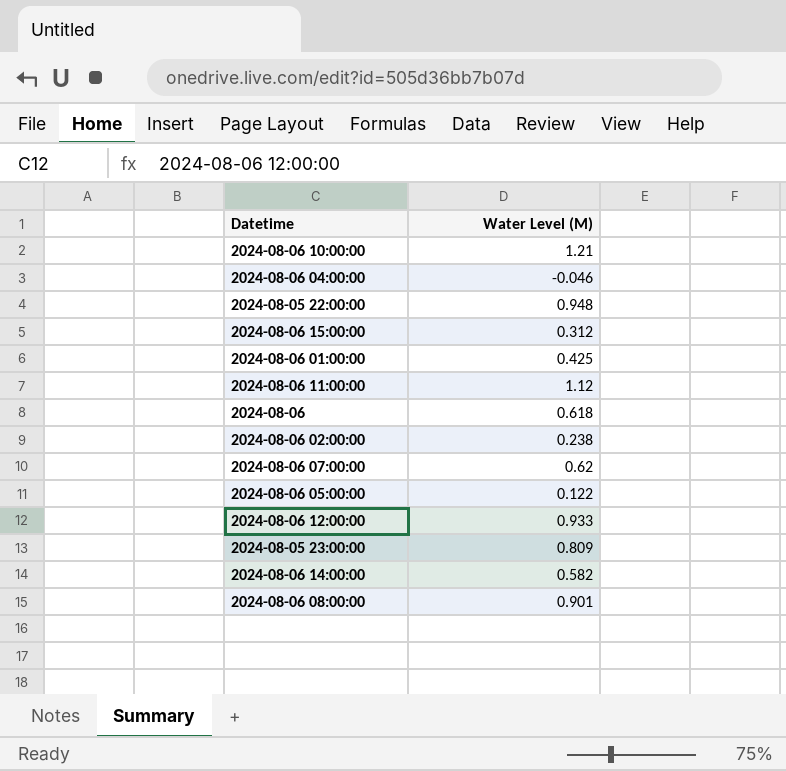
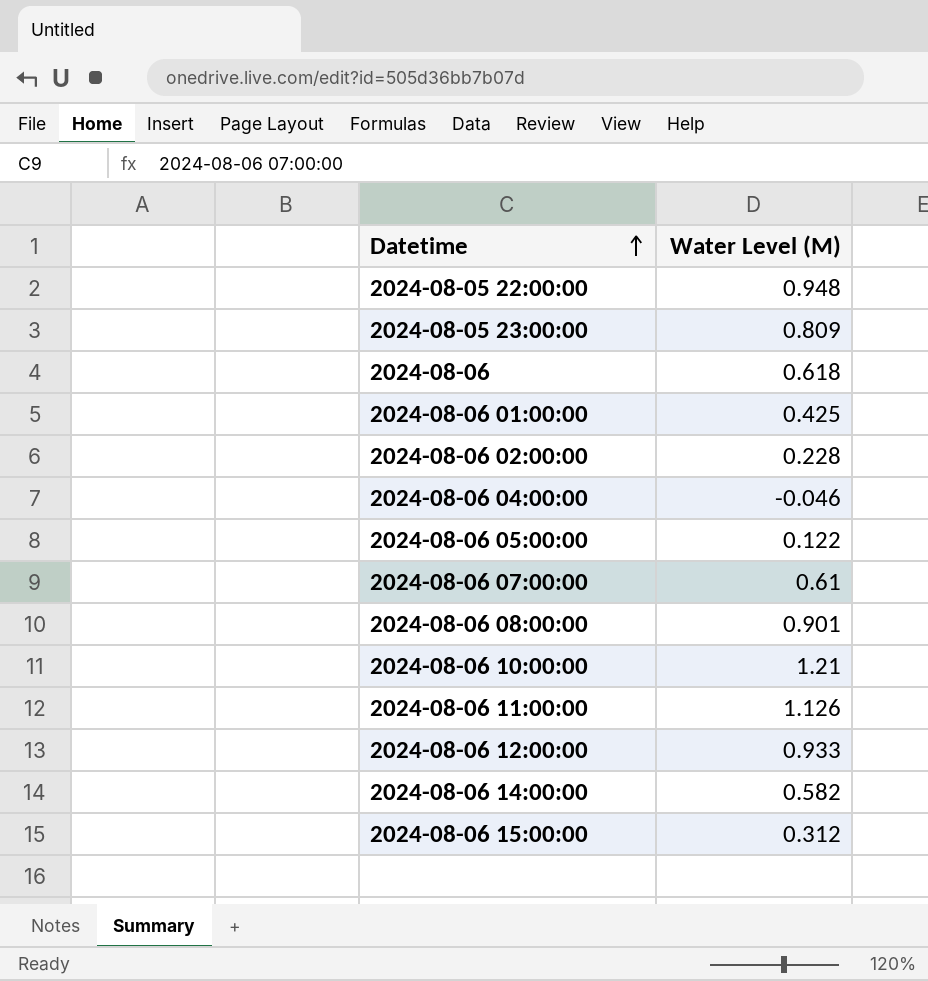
row order: none -> Datetime ascending
2024-08-06 02:00:00 | Water Level (M): 0.238 -> 0.228
2024-08-06 07:00:00 | Water Level (M): 0.62 -> 0.61
2024-08-06 11:00:00 | Water Level (M): 1.12 -> 1.126

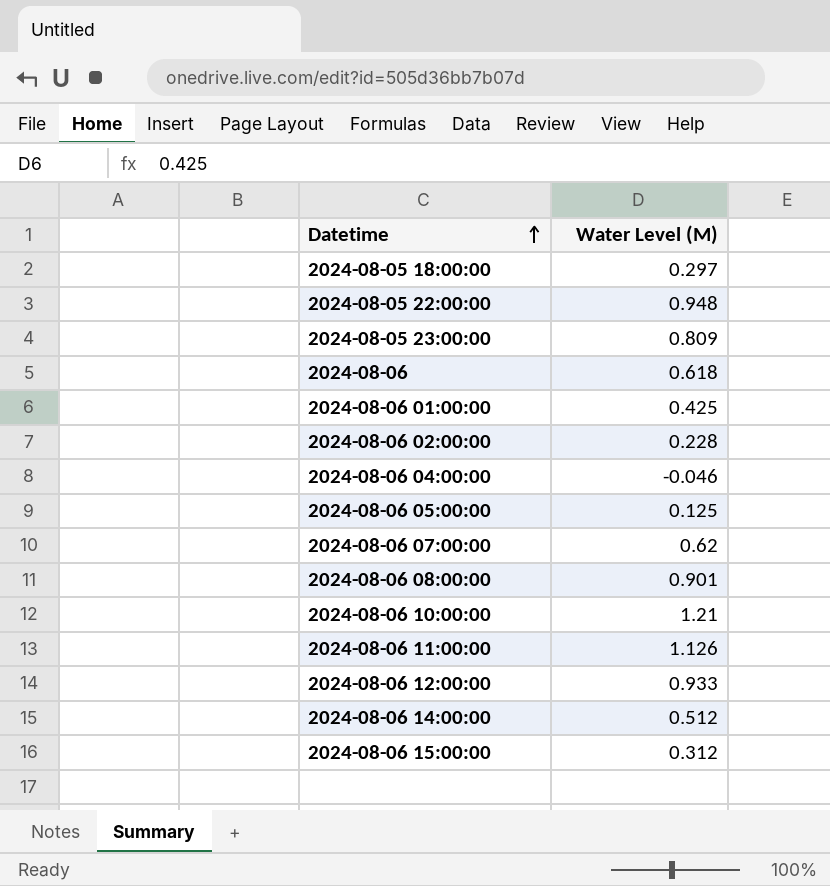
row 2024-08-05 18:00:00: none -> 0.297
2024-08-06 05:00:00 | Water Level (M): 0.122 -> 0.125
2024-08-06 07:00:00 | Water Level (M): 0.61 -> 0.62
2024-08-06 14:00:00 | Water Level (M): 0.582 -> 0.512

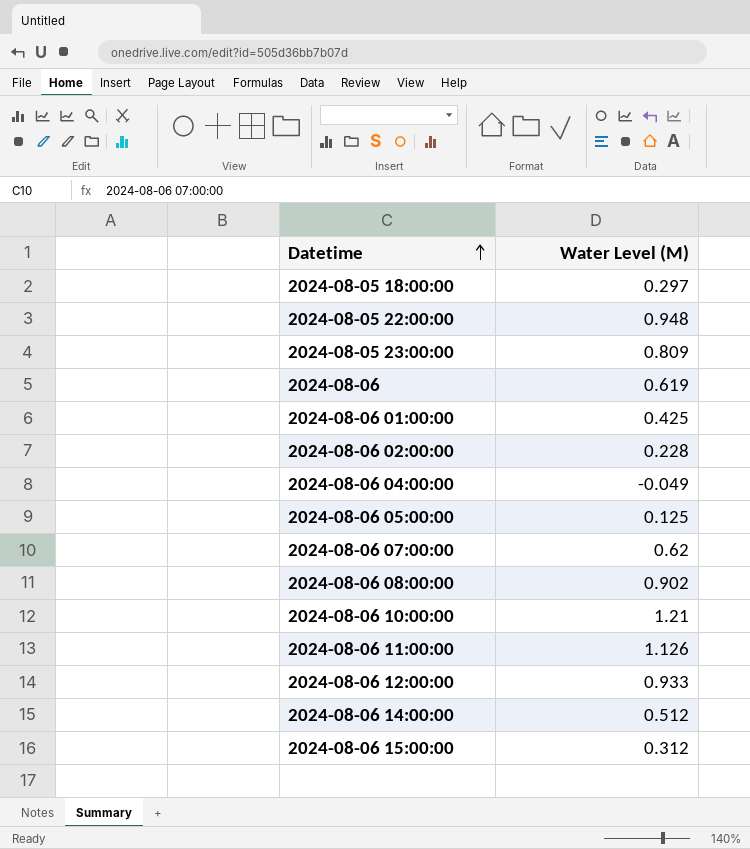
2024-08-06 | Water Level (M): 0.618 -> 0.619
2024-08-06 04:00:00 | Water Level (M): -0.046 -> -0.049
2024-08-06 08:00:00 | Water Level (M): 0.901 -> 0.902

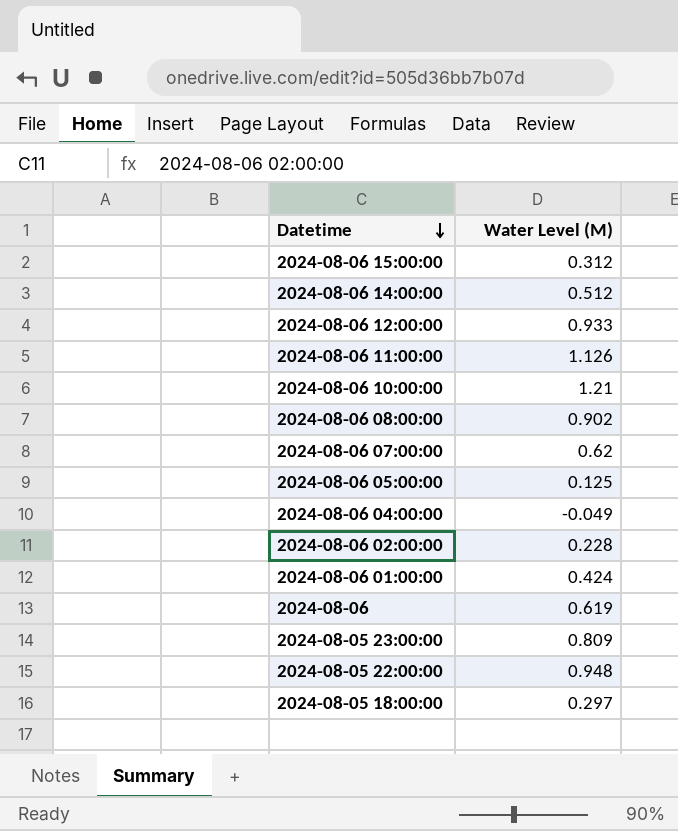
row order: Datetime ascending -> Datetime descending
2024-08-06 01:00:00 | Water Level (M): 0.425 -> 0.424

